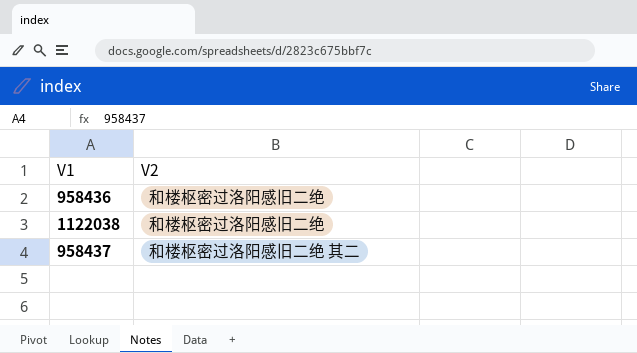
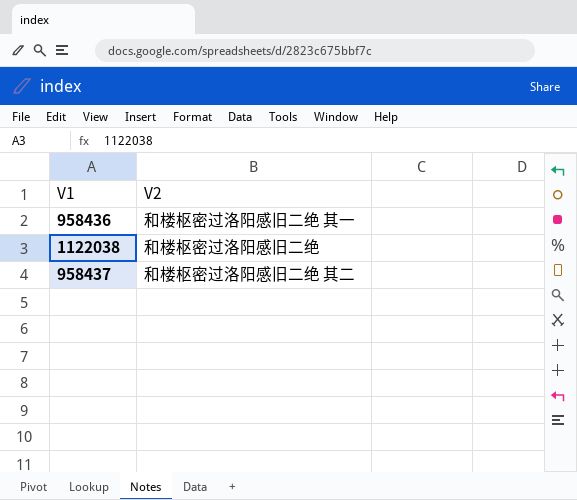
958436 | V2: 和楼枢密过洛阳感旧二绝 -> 和楼枢密过洛阳感旧二绝 其一

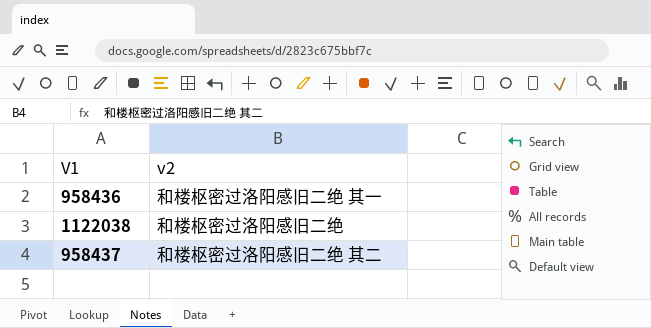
column name: V2 -> v2

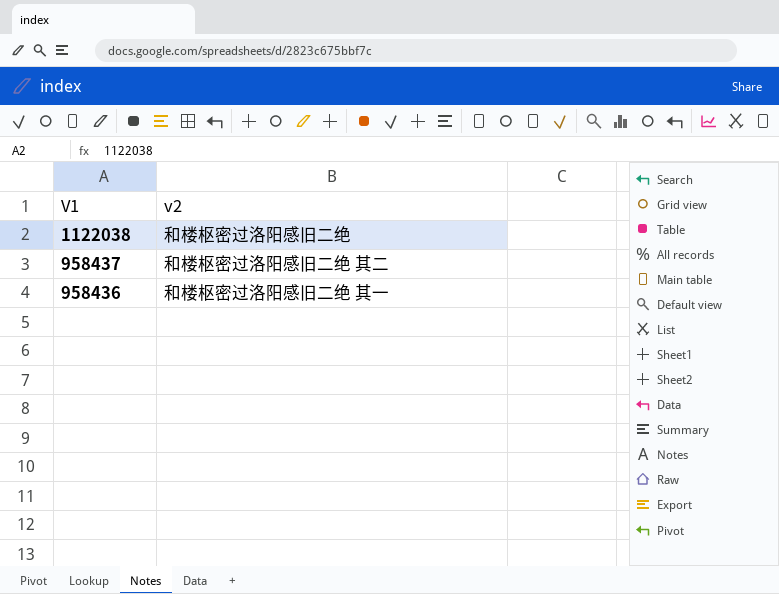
row order: none -> V1 descending

